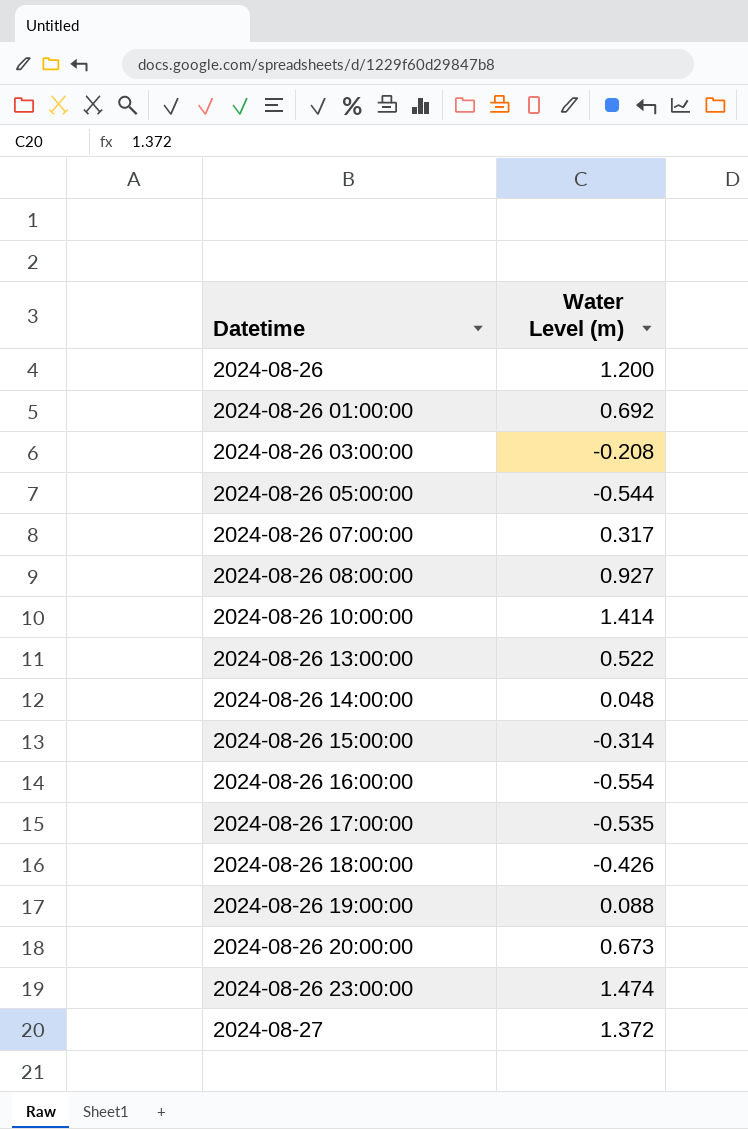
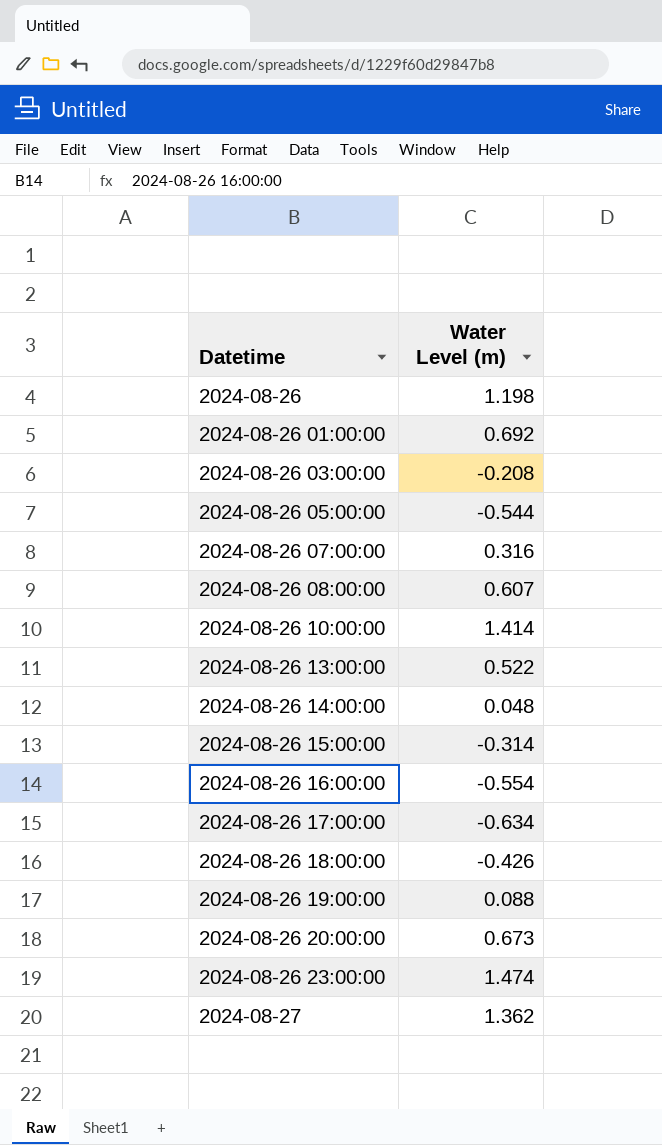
2024-08-26 | Water Level (m): 1.200 -> 1.198
2024-08-26 07:00:00 | Water Level (m): 0.317 -> 0.316
2024-08-26 08:00:00 | Water Level (m): 0.927 -> 0.607
2024-08-26 17:00:00 | Water Level (m): -0.535 -> -0.634
2024-08-27 | Water Level (m): 1.372 -> 1.362

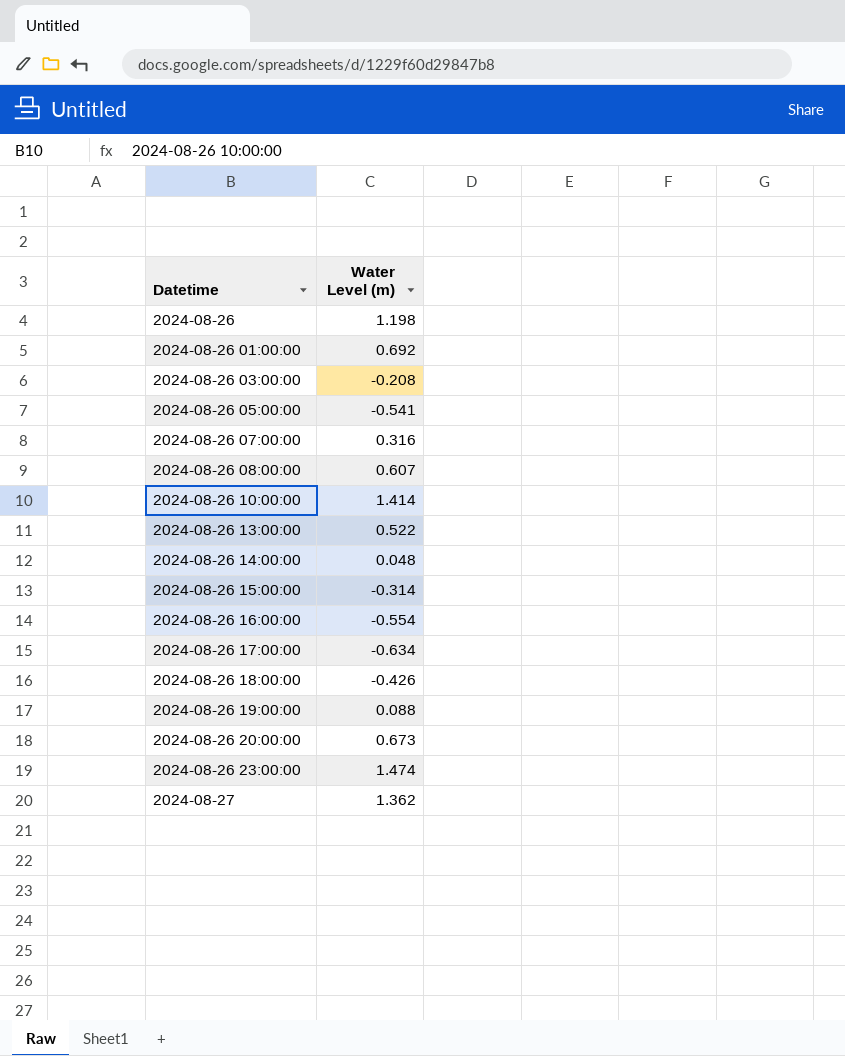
2024-08-26 05:00:00 | Water Level (m): -0.544 -> -0.541

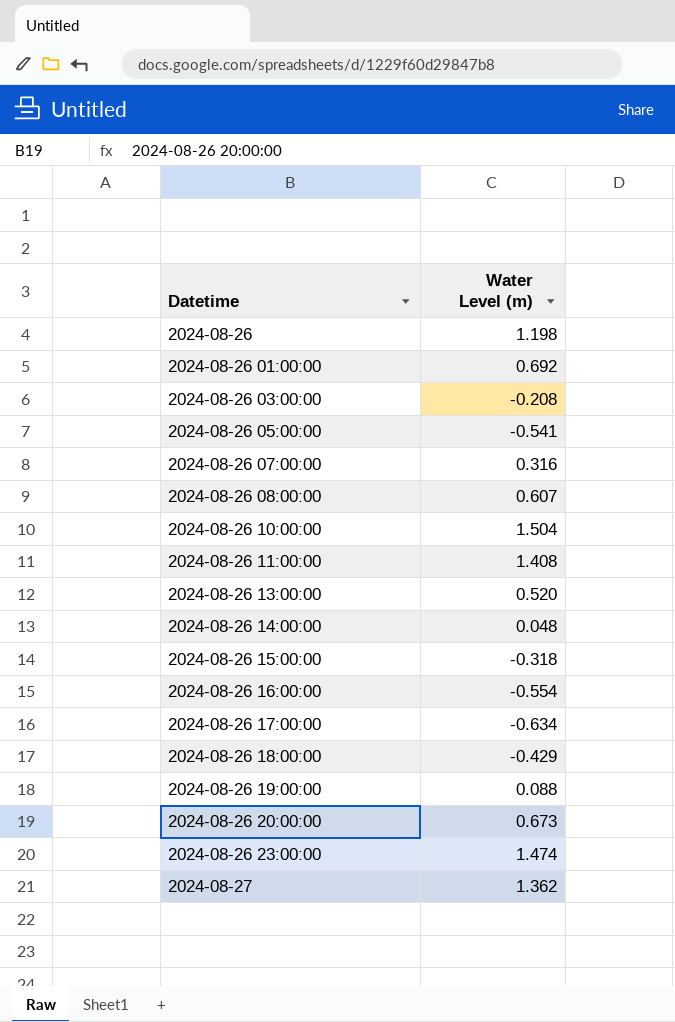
2024-08-26 10:00:00 | Water Level (m): 1.414 -> 1.504
row 2024-08-26 11:00:00: none -> 1.408
2024-08-26 13:00:00 | Water Level (m): 0.522 -> 0.520
2024-08-26 15:00:00 | Water Level (m): -0.314 -> -0.318
2024-08-26 18:00:00 | Water Level (m): -0.426 -> -0.429

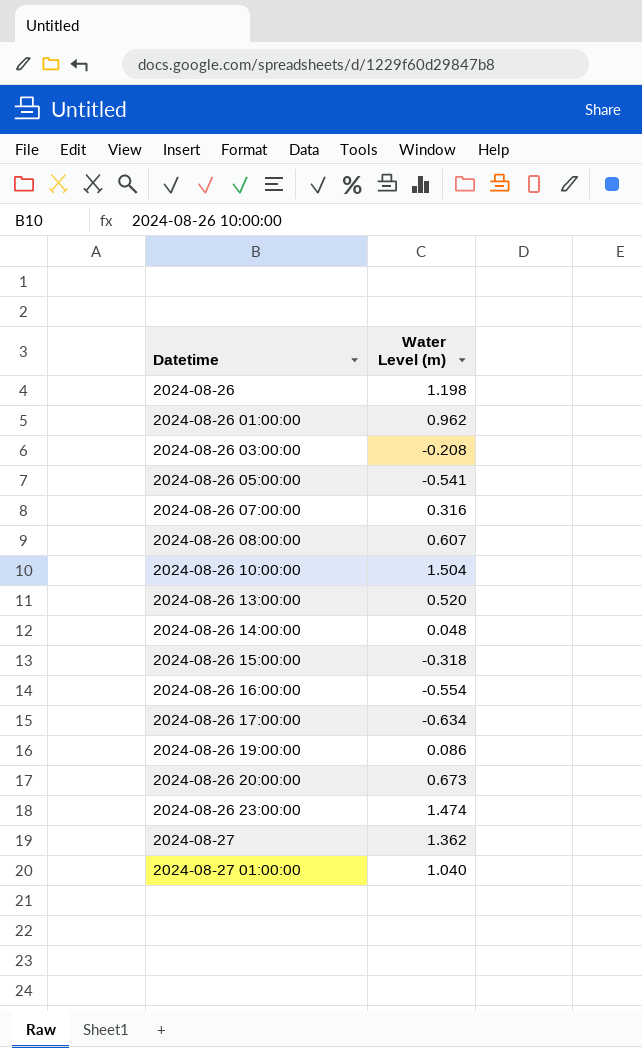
row 2024-08-26 11:00:00: 1.408 -> none
row 2024-08-26 18:00:00: -0.429 -> none
2024-08-26 01:00:00 | Water Level (m): 0.692 -> 0.962
2024-08-26 19:00:00 | Water Level (m): 0.088 -> 0.086
row 2024-08-27 01:00:00: none -> 1.040

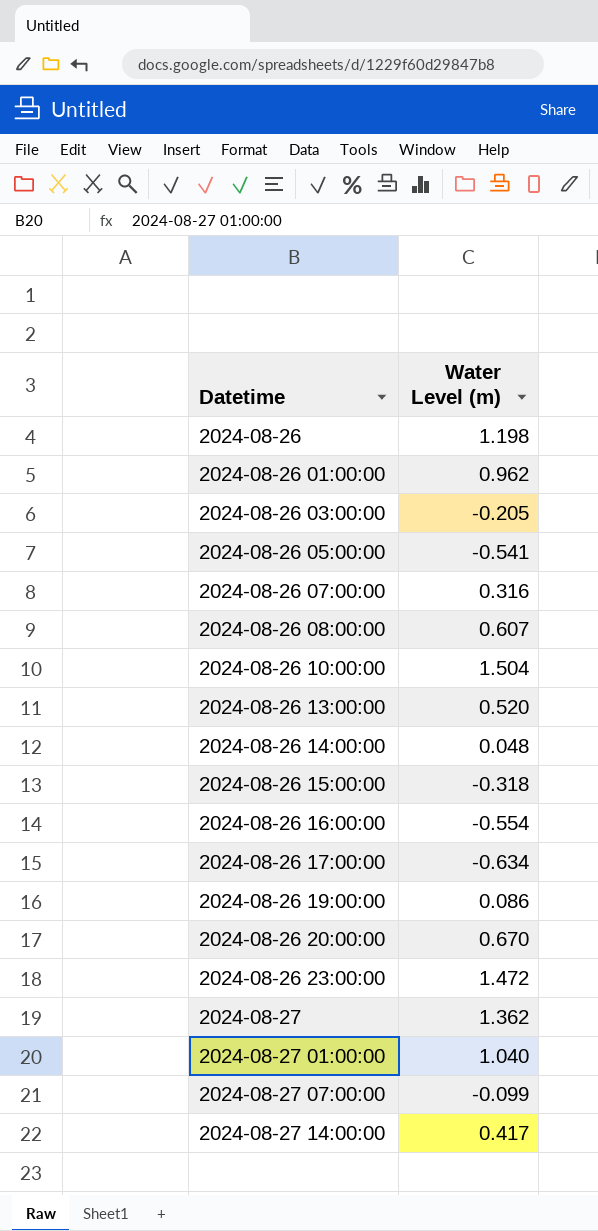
2024-08-26 03:00:00 | Water Level (m): -0.208 -> -0.205
2024-08-26 20:00:00 | Water Level (m): 0.673 -> 0.670
2024-08-26 23:00:00 | Water Level (m): 1.474 -> 1.472
row 2024-08-27 07:00:00: none -> -0.099
row 2024-08-27 14:00:00: none -> 0.417

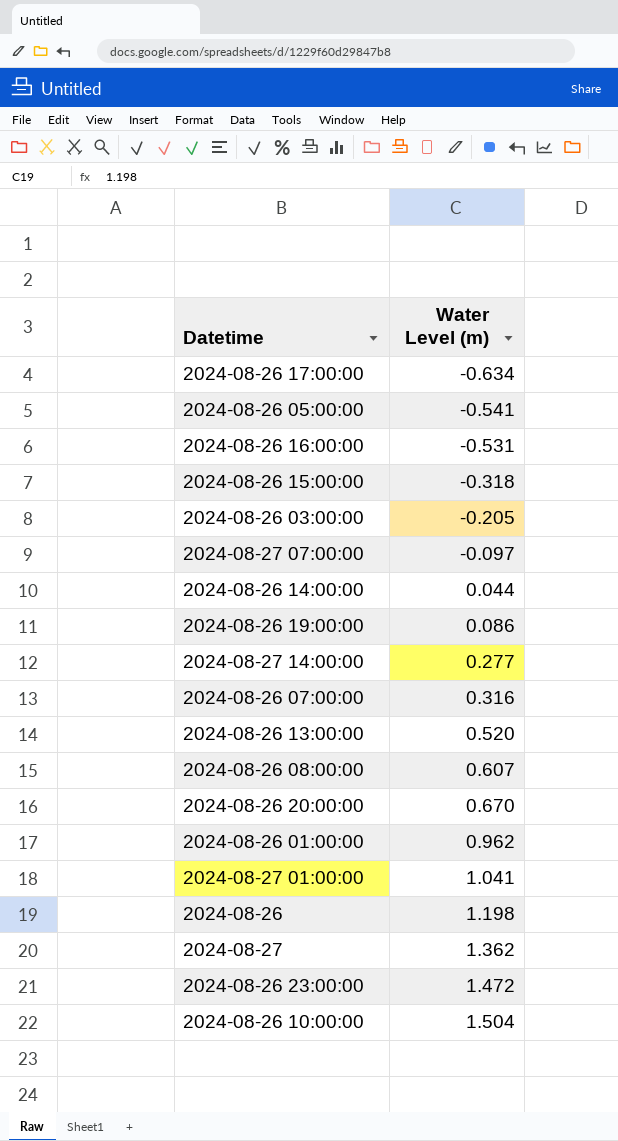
row order: Datetime ascending -> Water Level (m) ascending
2024-08-26 16:00:00 | Water Level (m): -0.554 -> -0.531
2024-08-27 07:00:00 | Water Level (m): -0.099 -> -0.097
2024-08-26 14:00:00 | Water Level (m): 0.048 -> 0.044
2024-08-27 14:00:00 | Water Level (m): 0.417 -> 0.277
2024-08-27 01:00:00 | Water Level (m): 1.040 -> 1.041

